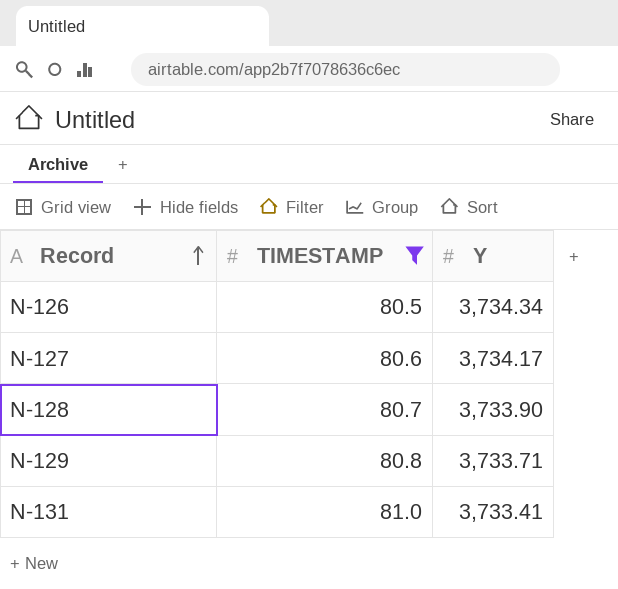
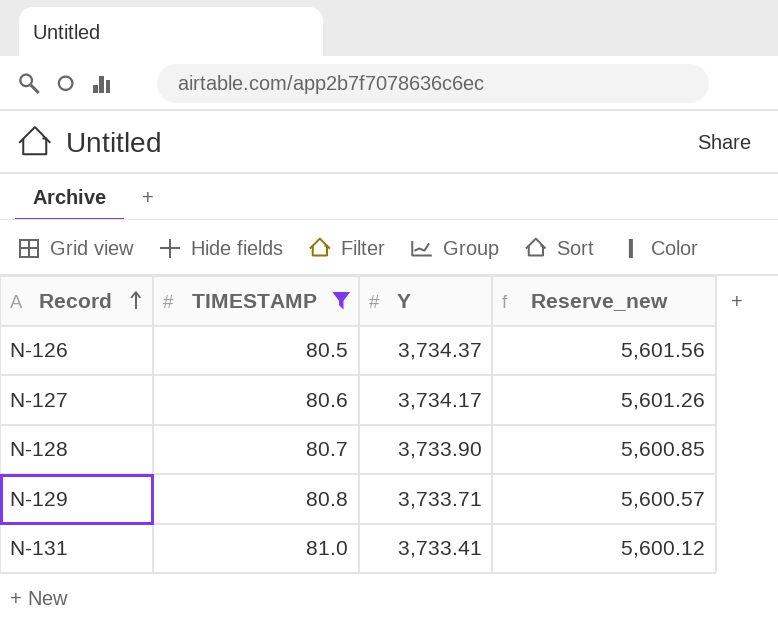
column Reserve_new | formula: none -> [Y] * 1.5
N-126 | Y: 3,734.34 -> 3,734.37

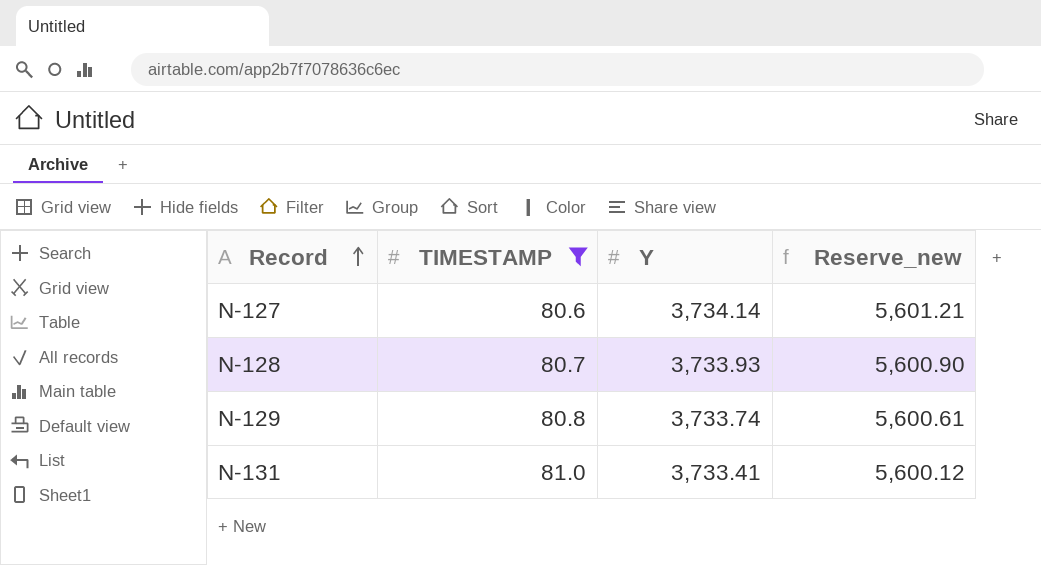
row N-126: 80.5 | 3,734.37 | 5,601.56 -> none
N-127 | Y: 3,734.17 -> 3,734.14
N-127 | Reserve_new: 5,601.26 -> 5,601.21
N-128 | Y: 3,733.90 -> 3,733.93
N-128 | Reserve_new: 5,600.85 -> 5,600.90
N-129 | Y: 3,733.71 -> 3,733.74
N-129 | Reserve_new: 5,600.57 -> 5,600.61

